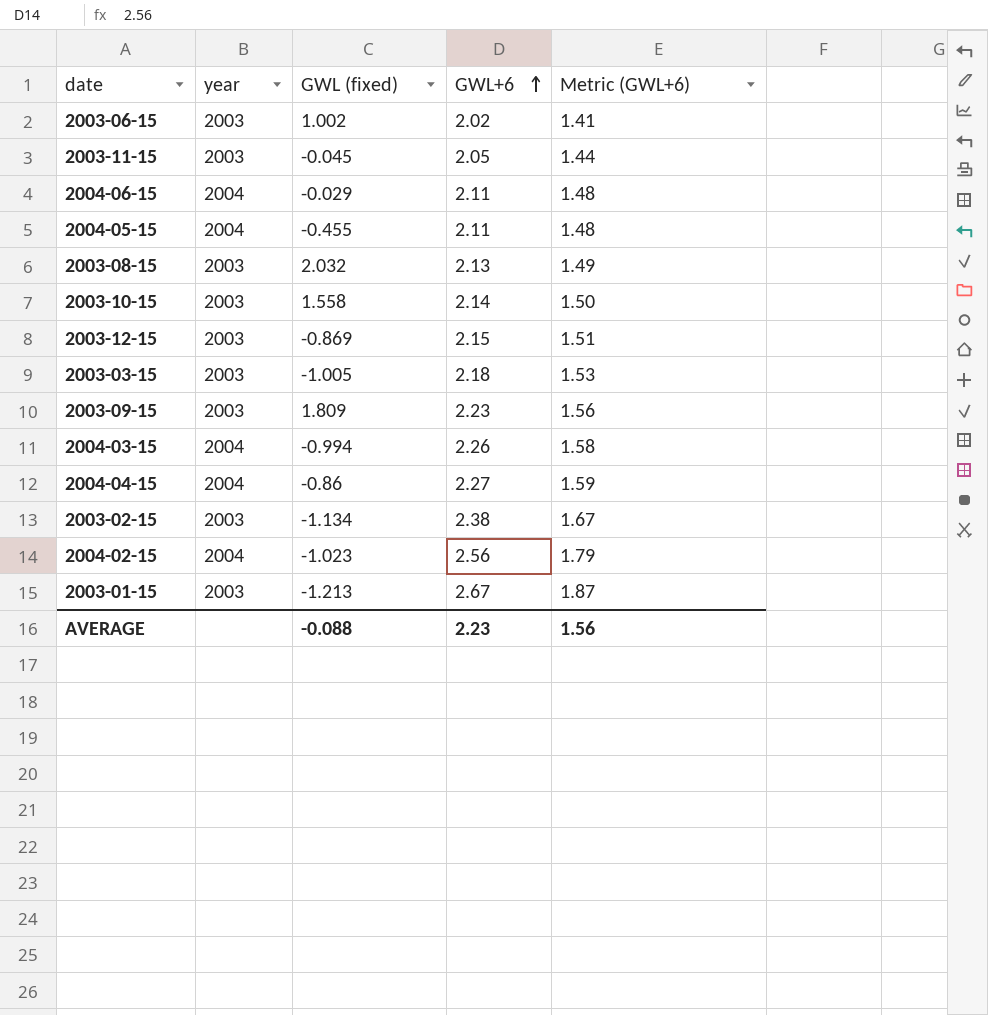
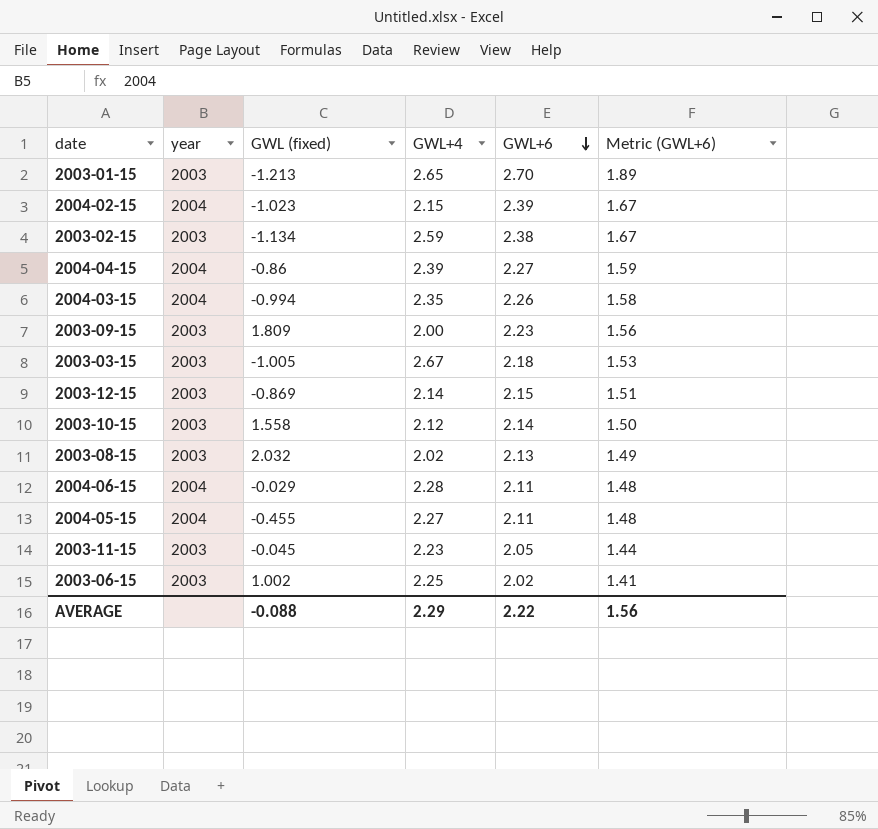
row order: GWL+6 ascending -> GWL+6 descending
column GWL+4 | position: none -> 4
2003-01-15 | GWL+6: 2.67 -> 2.70
2003-01-15 | Metric (GWL+6): 1.87 -> 1.89
2004-02-15 | GWL+6: 2.56 -> 2.39
2004-02-15 | Metric (GWL+6): 1.79 -> 1.67
AVERAGE | GWL+6: 2.23 -> 2.22

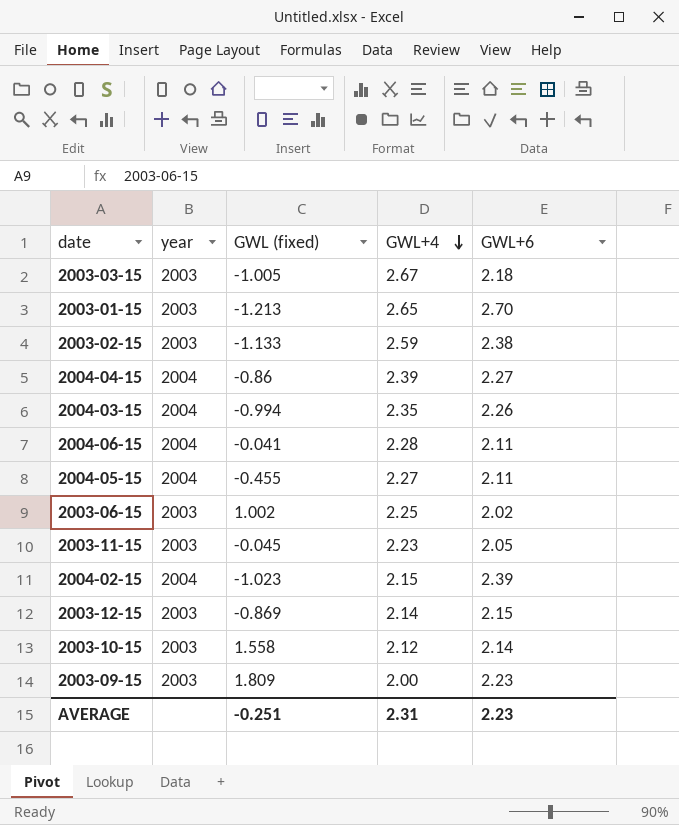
row order: GWL+6 descending -> GWL+4 descending
column Metric (GWL+6) | formula: [GWL+6] * 0.7 -> none
row 2003-08-15: 2003 | 2.032 | 2.02 | 2.13 | 1.49 -> none
2003-02-15 | GWL (fixed): -1.134 -> -1.133
2004-06-15 | GWL (fixed): -0.029 -> -0.041
AVERAGE | GWL (fixed): -0.088 -> -0.251
AVERAGE | GWL+4: 2.29 -> 2.31
AVERAGE | GWL+6: 2.22 -> 2.23

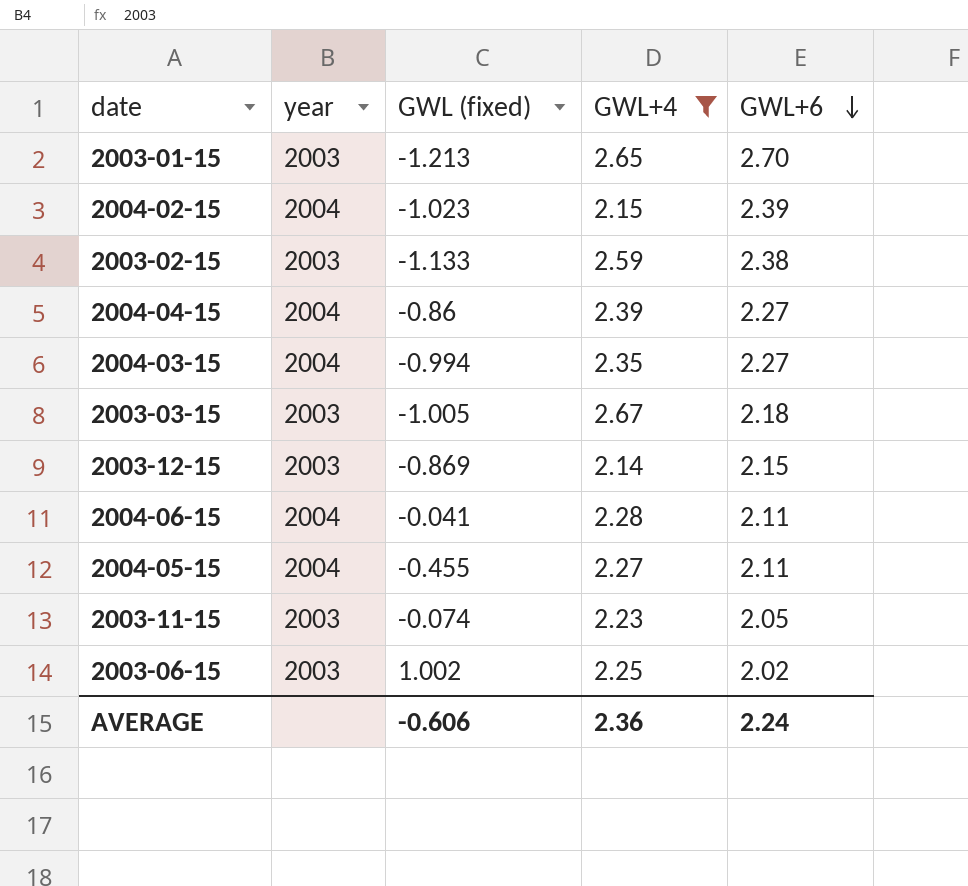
filter: none -> GWL+4 >= 2.14
row order: GWL+4 descending -> GWL+6 descending
2004-03-15 | GWL+6: 2.26 -> 2.27
2003-11-15 | GWL (fixed): -0.045 -> -0.074
AVERAGE | GWL (fixed): -0.251 -> -0.606
AVERAGE | GWL+4: 2.31 -> 2.36
AVERAGE | GWL+6: 2.23 -> 2.24

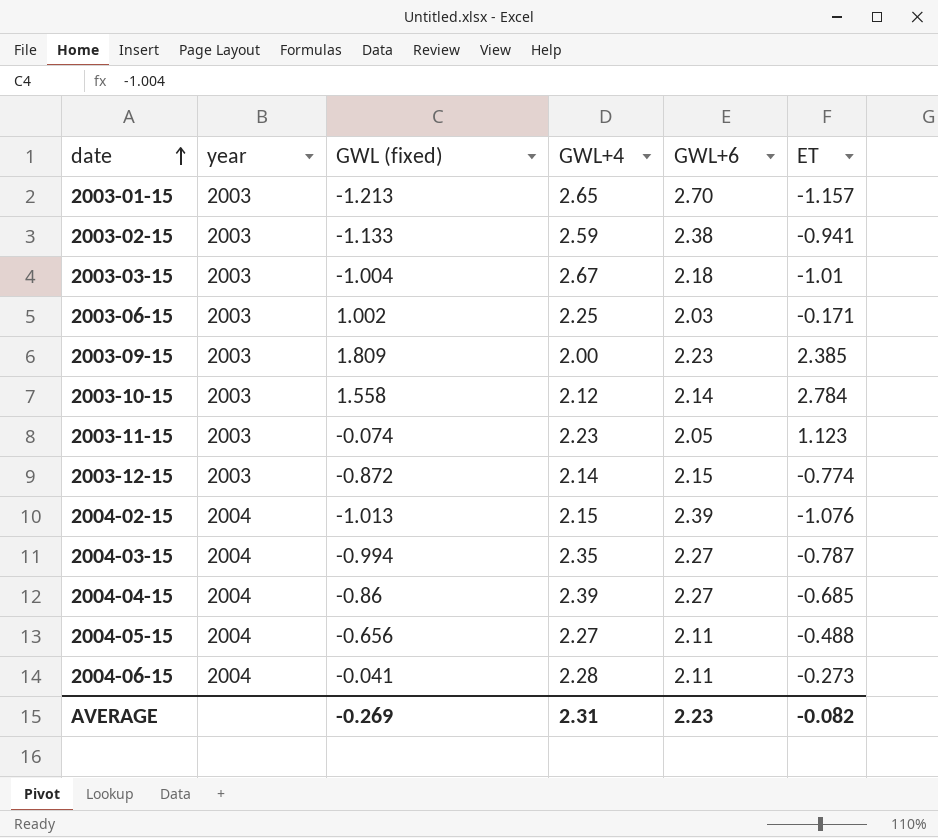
filter: GWL+4 >= 2.14 -> none
row order: GWL+6 descending -> date ascending
column ET | position: none -> 6
2003-03-15 | GWL (fixed): -1.005 -> -1.004
2003-06-15 | GWL+6: 2.02 -> 2.03
2003-12-15 | GWL (fixed): -0.869 -> -0.872
2004-02-15 | GWL (fixed): -1.023 -> -1.013
2004-05-15 | GWL (fixed): -0.455 -> -0.656
AVERAGE | GWL (fixed): -0.606 -> -0.269
AVERAGE | GWL+4: 2.36 -> 2.31
AVERAGE | GWL+6: 2.24 -> 2.23

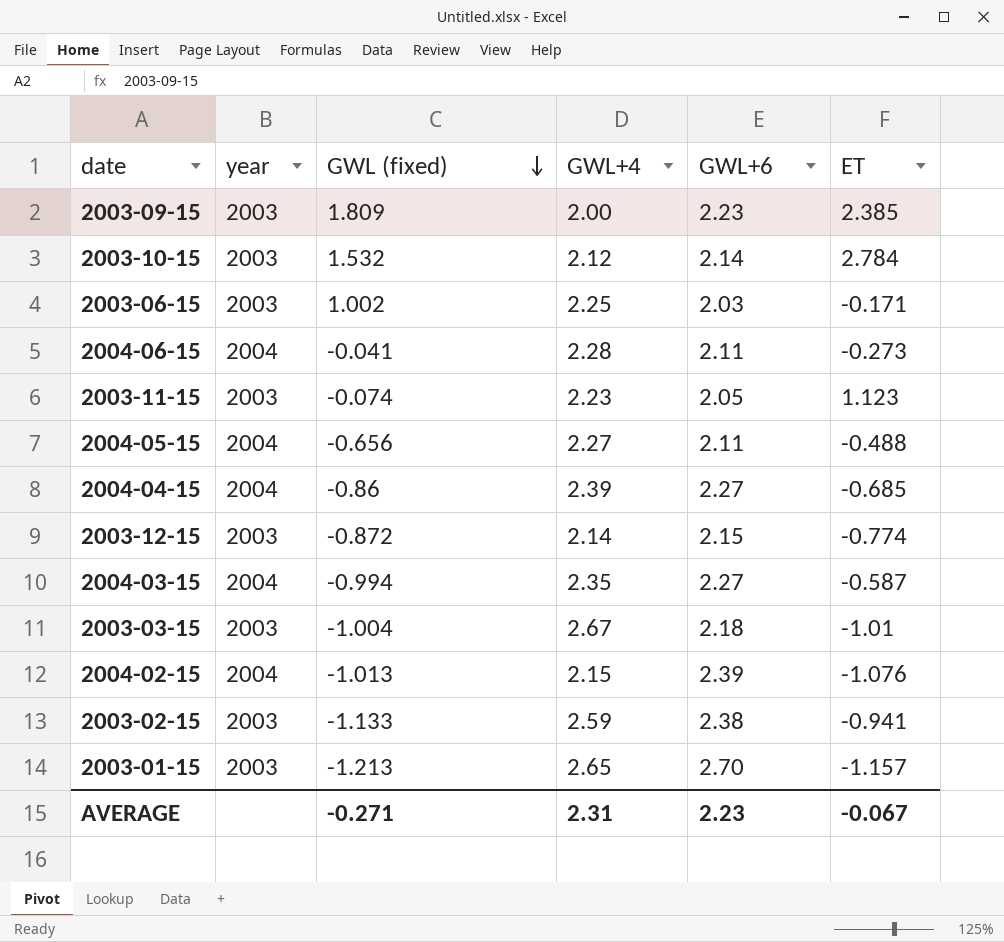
row order: date ascending -> GWL (fixed) descending
2003-10-15 | GWL (fixed): 1.558 -> 1.532
2004-03-15 | ET: -0.787 -> -0.587
AVERAGE | GWL (fixed): -0.269 -> -0.271
AVERAGE | ET: -0.082 -> -0.067

